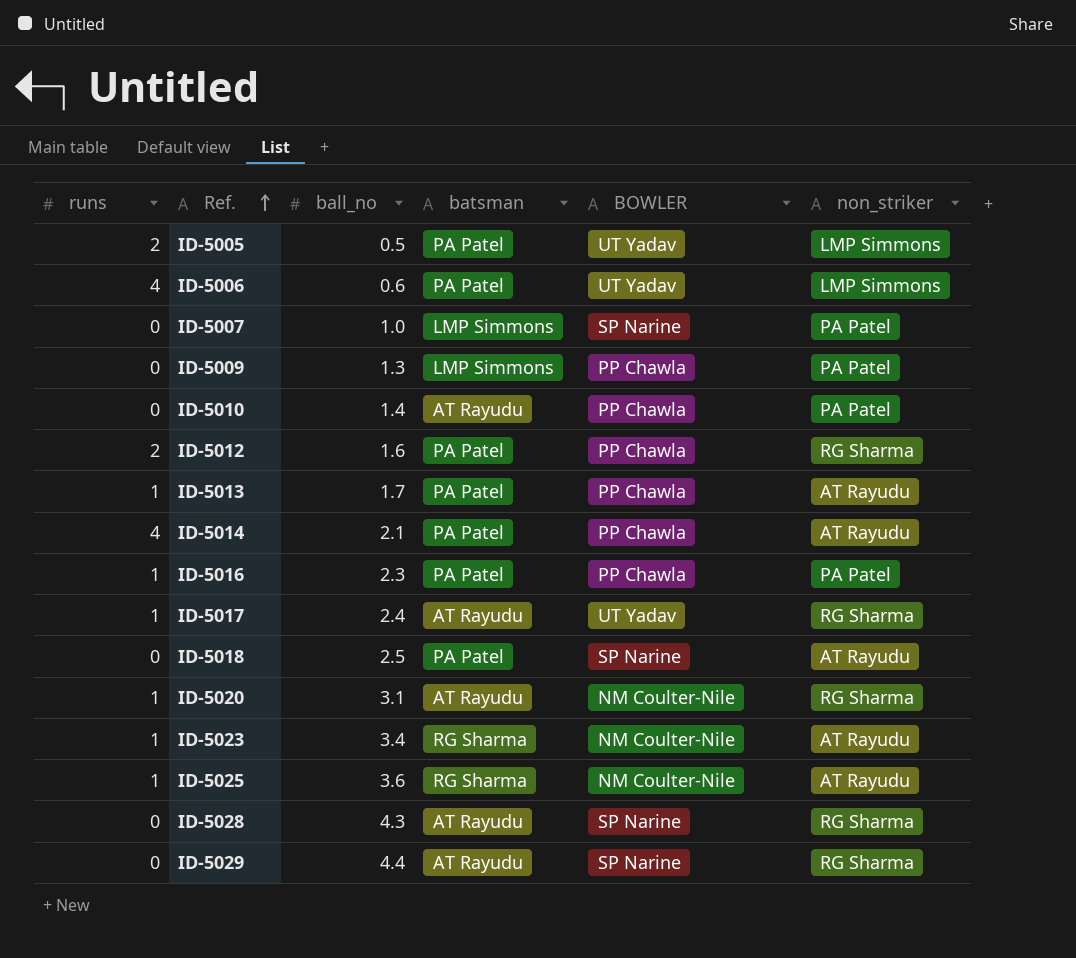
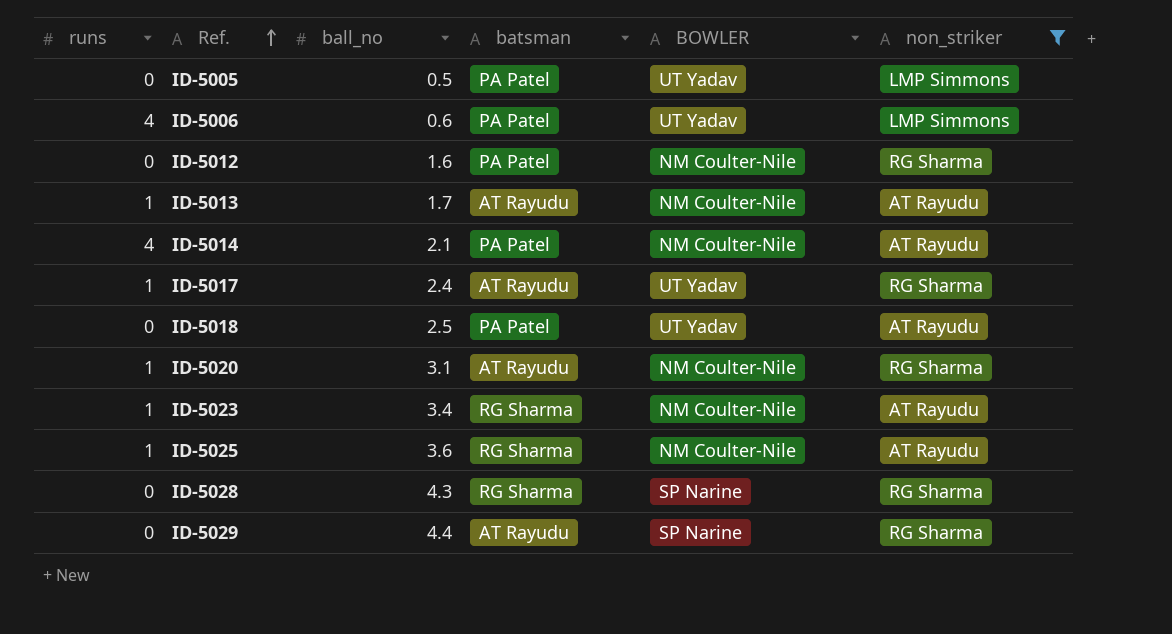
filter: none -> non_striker != PA Patel
ID-5005 | runs: 2 -> 0
ID-5012 | runs: 2 -> 0
ID-5012 | BOWLER: PP Chawla -> NM Coulter-Nile
ID-5013 | batsman: PA Patel -> AT Rayudu
ID-5013 | BOWLER: PP Chawla -> NM Coulter-Nile
ID-5014 | BOWLER: PP Chawla -> NM Coulter-Nile
ID-5018 | BOWLER: SP Narine -> UT Yadav
ID-5028 | batsman: AT Rayudu -> RG Sharma

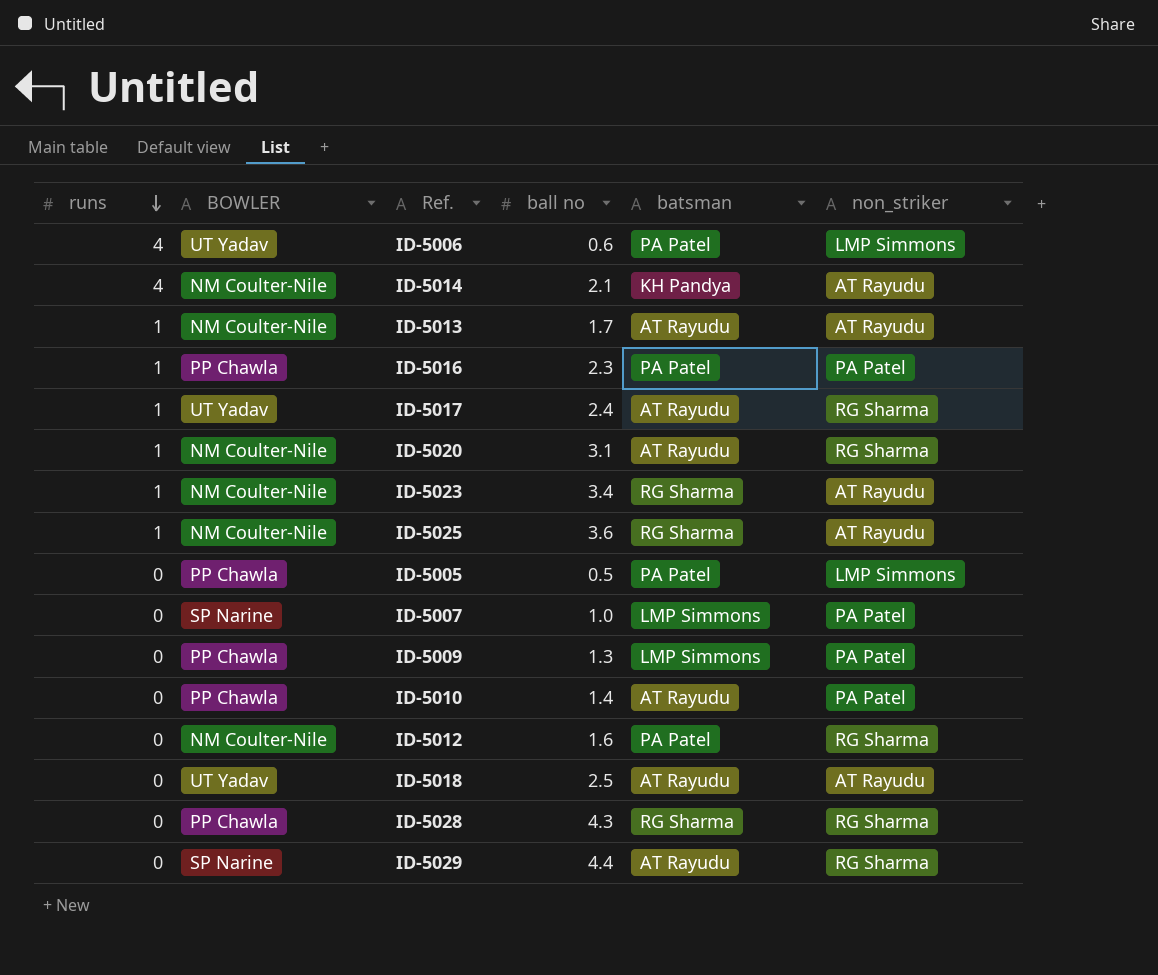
filter: non_striker != PA Patel -> none
row order: Ref. ascending -> runs descending
column BOWLER | position: 5 -> 2
column name: ball_no -> ball no
ID-5014 | batsman: PA Patel -> KH Pandya
ID-5005 | BOWLER: UT Yadav -> PP Chawla
ID-5018 | batsman: PA Patel -> AT Rayudu
ID-5028 | BOWLER: SP Narine -> PP Chawla

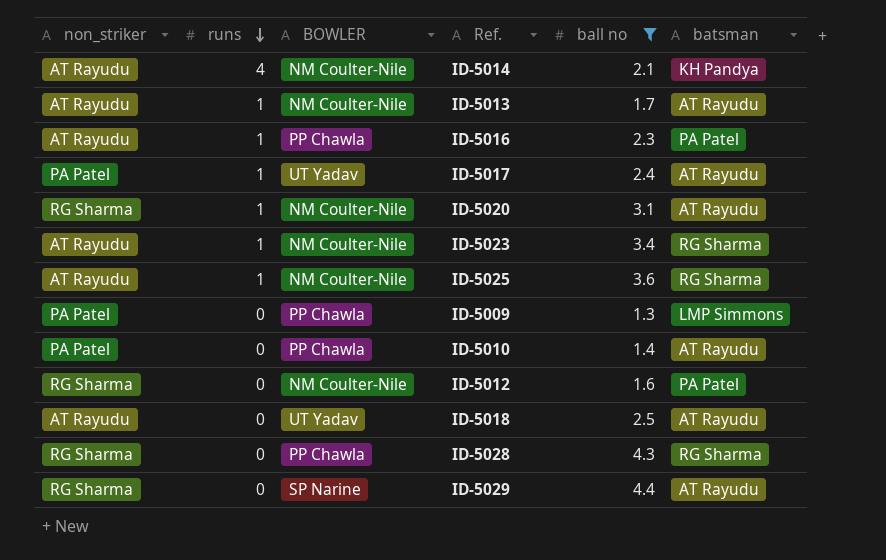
filter: none -> ball no >= 1.3
column non_striker | position: 6 -> 1
ID-5016 | non_striker: PA Patel -> AT Rayudu
ID-5017 | non_striker: RG Sharma -> PA Patel

